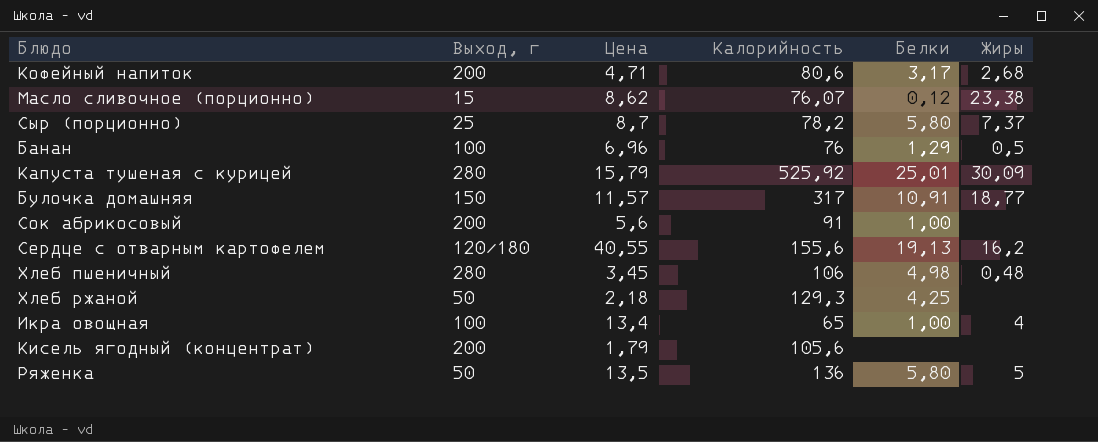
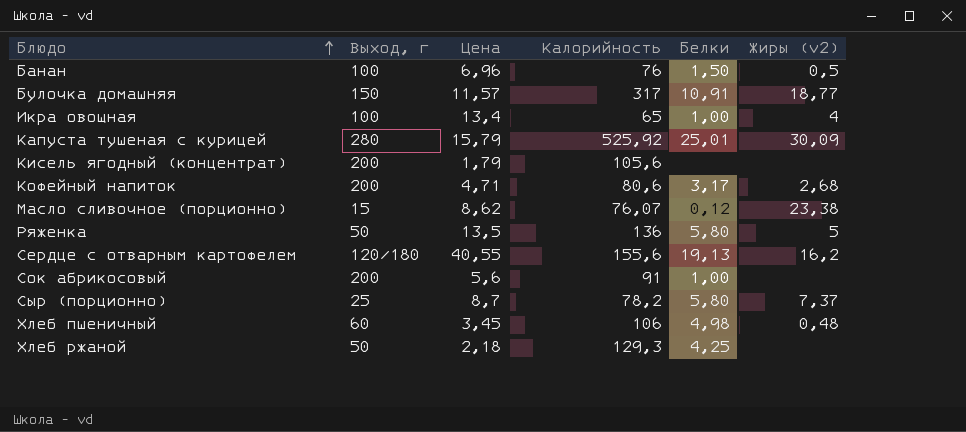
row order: none -> Блюдо ascending
column name: Жиры -> Жиры (v2)
Банан | Белки: 1,29 -> 1,50
Хлеб пшеничный | Выход, г: 280 -> 60

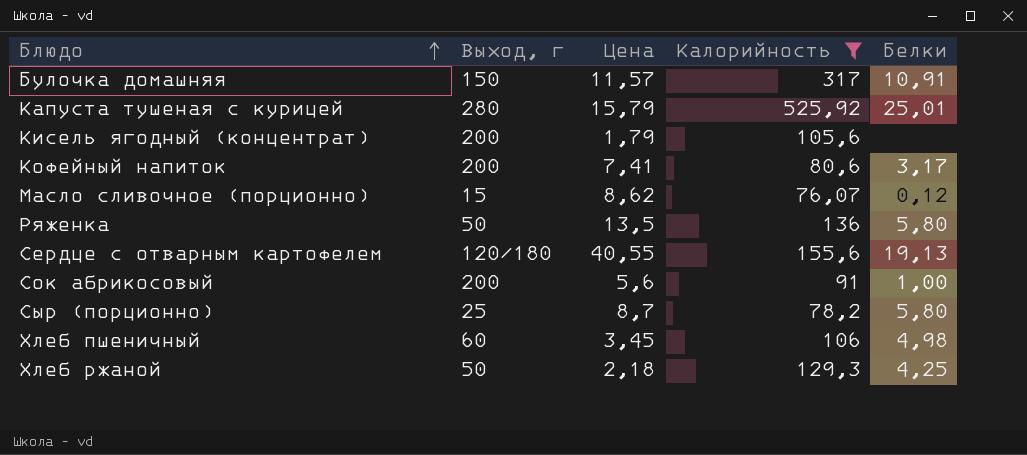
filter: none -> Калорийность >= 76,07
column Жиры (v2) | position: 6 -> none
Кофейный напиток | Цена: 4,71 -> 7,41

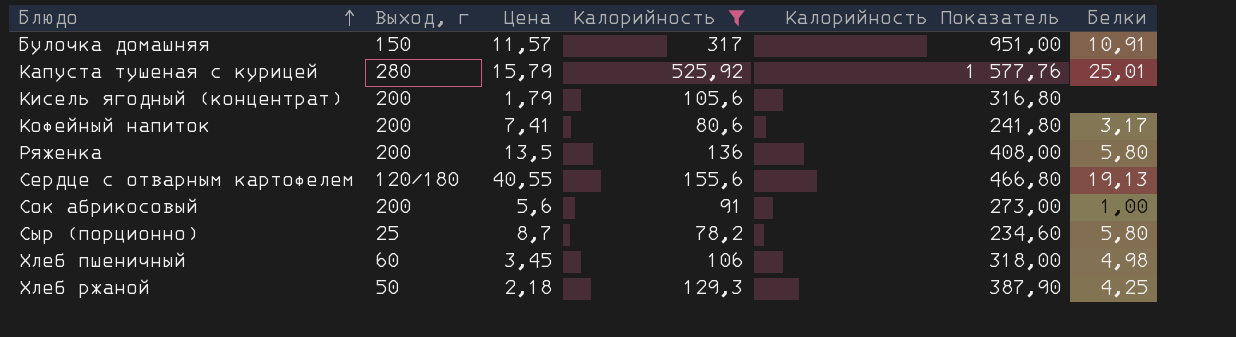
column Калорийность Показатель | formula: none -> [Калорийность] * 3
row Масло сливочное (порционно): 15 | 8,62 | 76,07 | 0,12 -> none
Ряженка | Выход, г: 50 -> 200

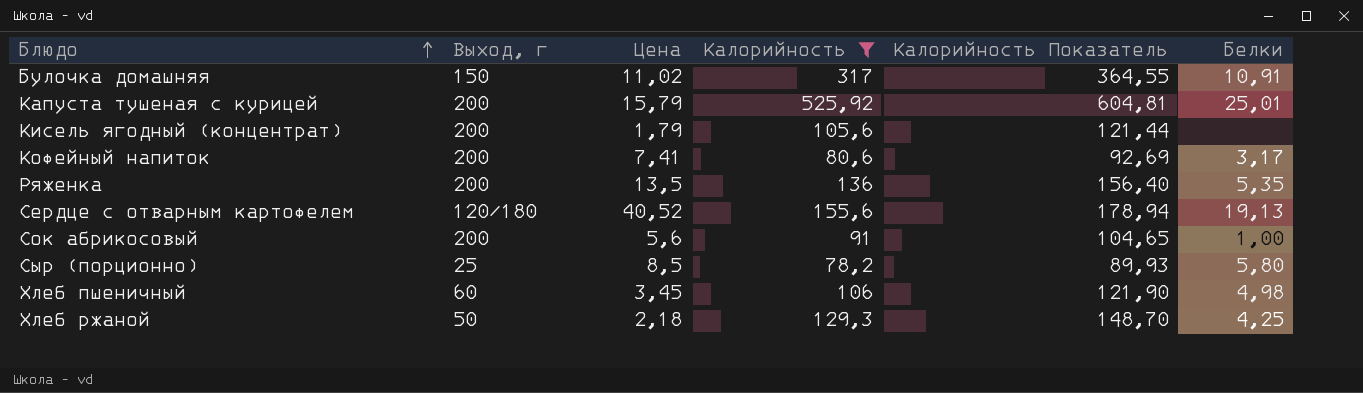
column Калорийность Показатель | formula: [Калорийность] * 3 -> [Калорийность] * 1,15
Булочка домашняя | Цена: 11,57 -> 11,02
Капуста тушеная с курицей | Выход, г: 280 -> 200
Ряженка | Белки: 5,80 -> 5,35
Сердце с отварным картофелем | Цена: 40,55 -> 40,52
Сыр (порционно) | Цена: 8,7 -> 8,5

